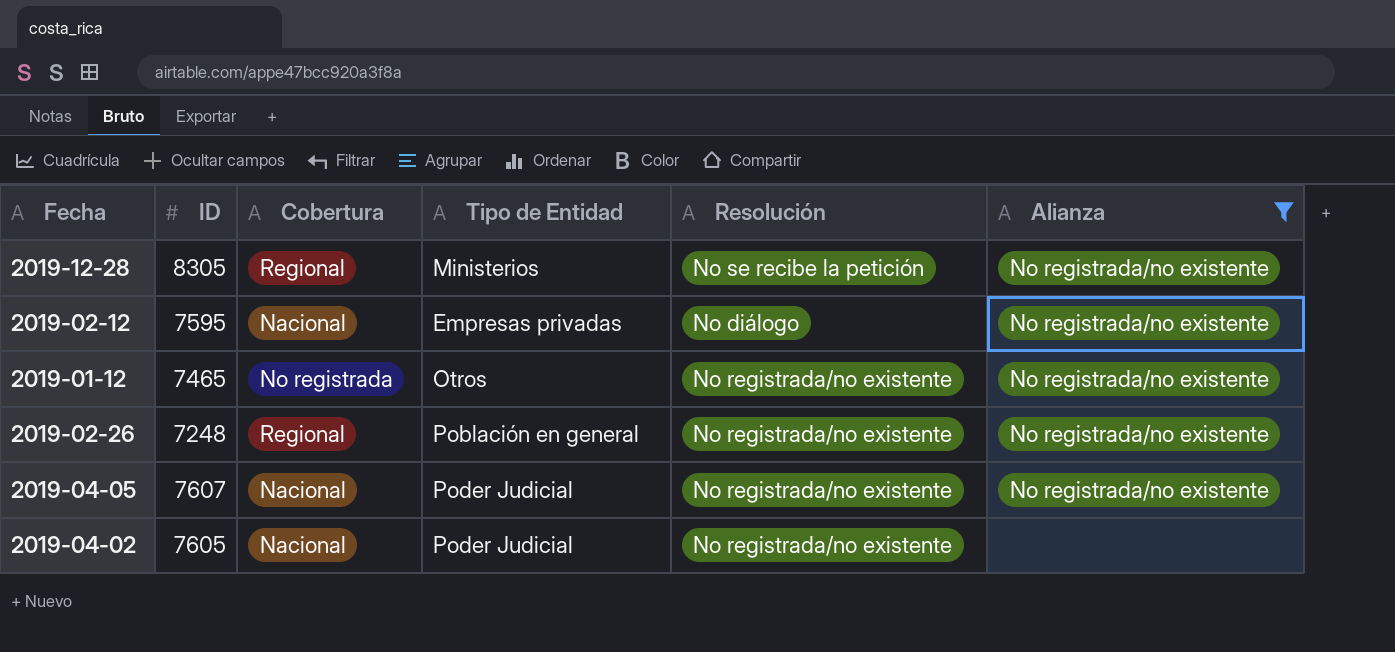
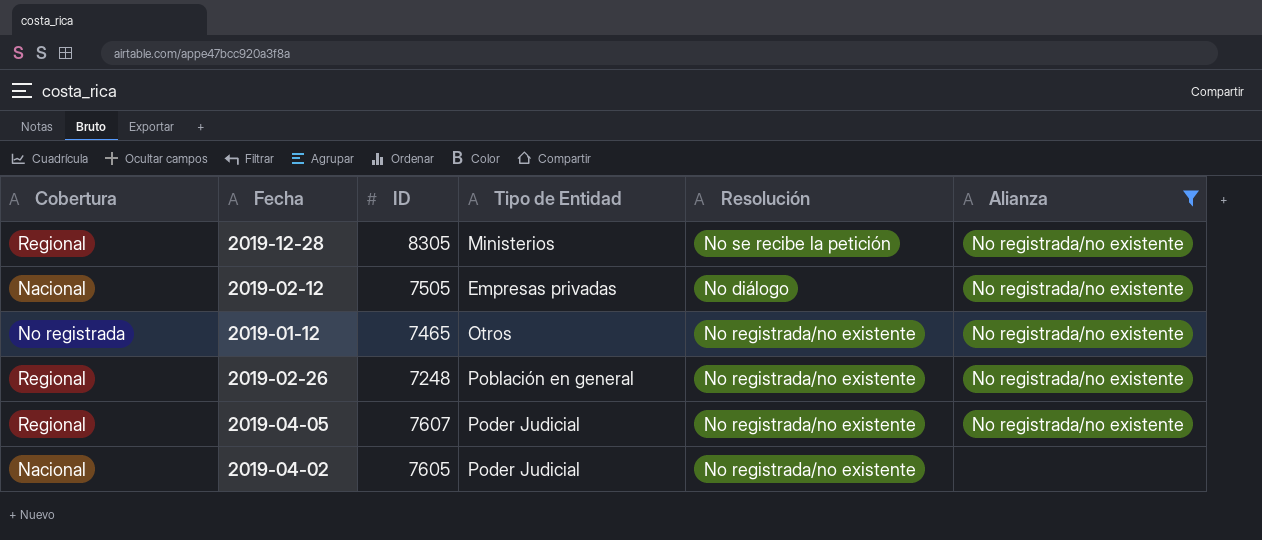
column Cobertura | position: 3 -> 1
2019-02-12 | ID: 7595 -> 7505
2019-04-05 | Cobertura: Nacional -> Regional

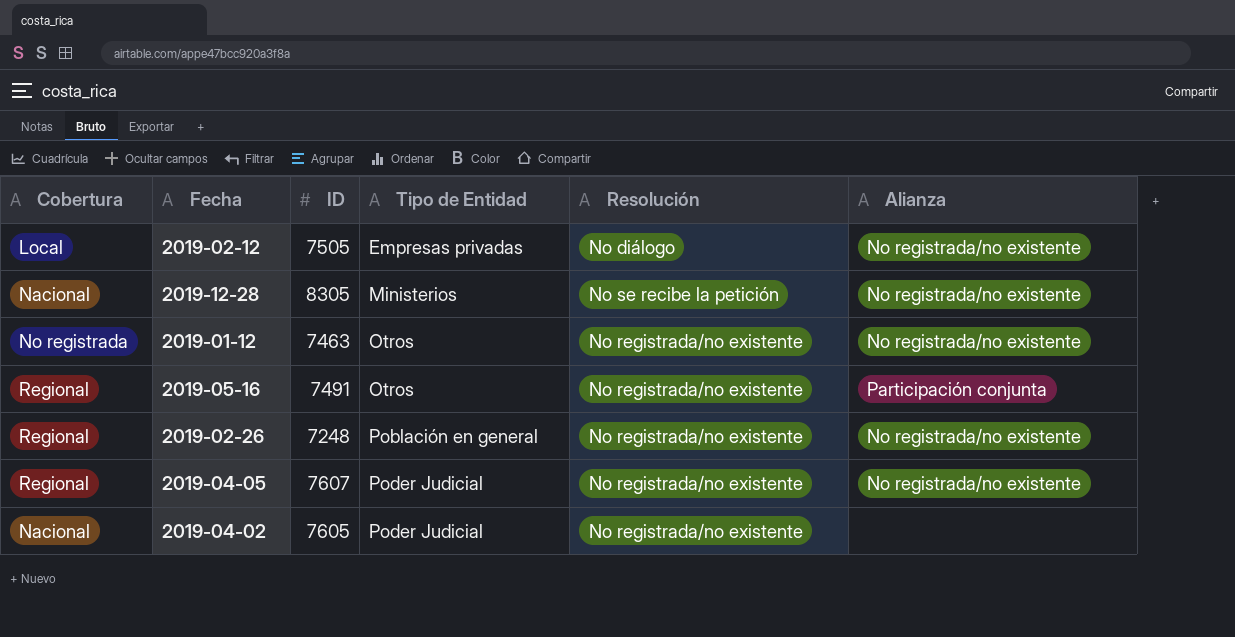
filter: Alianza != Participación conjunta -> none
row order: none -> Tipo de Entidad ascending
2019-02-12 | Cobertura: Nacional -> Local
2019-12-28 | Cobertura: Regional -> Nacional
2019-01-12 | ID: 7465 -> 7463

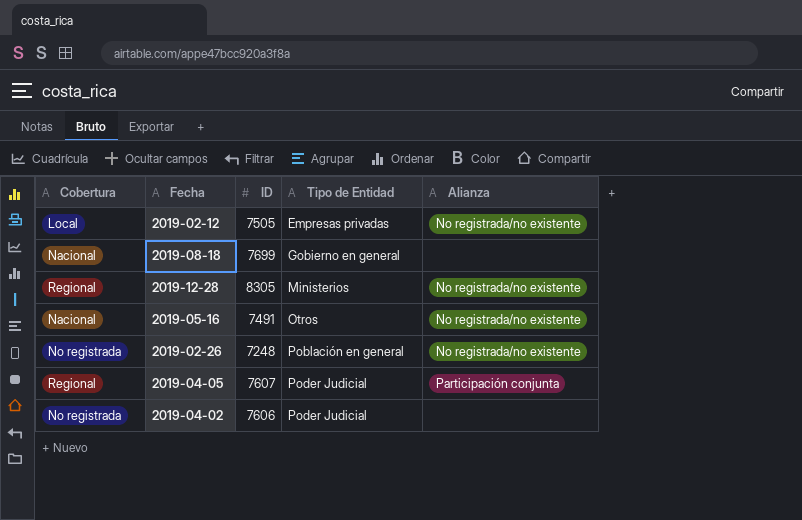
column Resolución | position: 5 -> none
row 2019-01-12: No registrada | 7463 | Otros | No registrada/no existente | No registrada/no existente -> none
row 2019-08-18: none -> Nacional | 7699 | Gobierno en general | none
2019-12-28 | Cobertura: Nacional -> Regional
2019-05-16 | Cobertura: Regional -> Nacional
2019-05-16 | Alianza: Participación conjunta -> No registrada/no existente
2019-02-26 | Cobertura: Regional -> No registrada
2019-04-05 | Alianza: No registrada/no existente -> Participación conjunta
2019-04-02 | Cobertura: Nacional -> No registrada
2019-04-02 | ID: 7605 -> 7606

